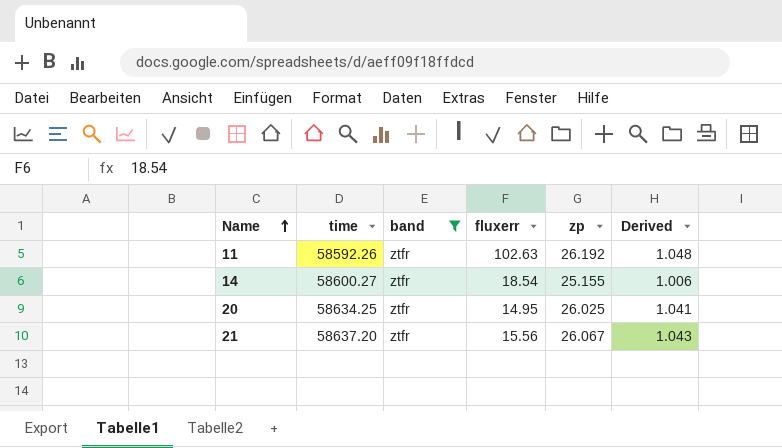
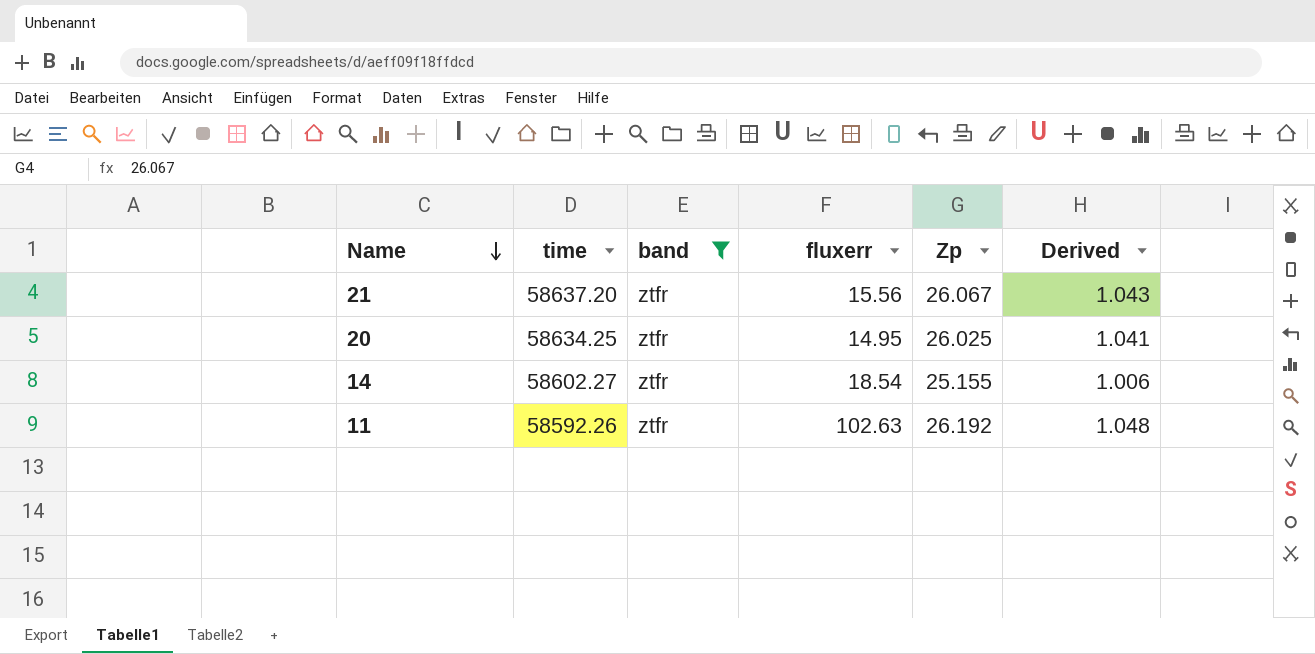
row order: Name ascending -> Name descending
column name: zp -> Zp
14 | time: 58600.27 -> 58602.27

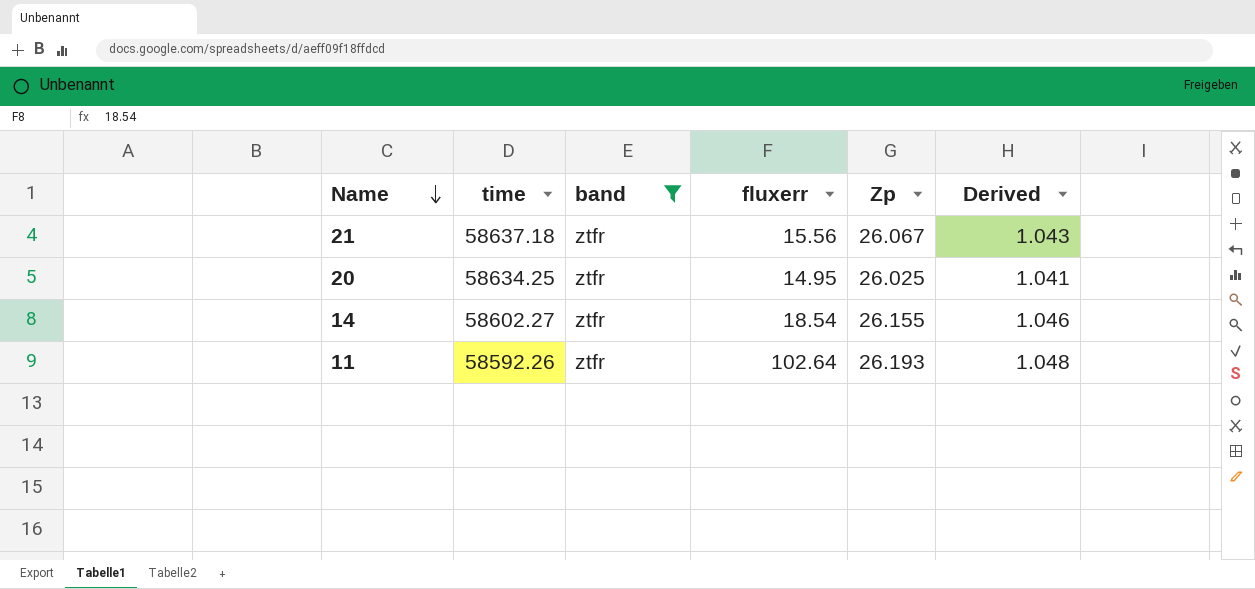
21 | time: 58637.20 -> 58637.18
14 | Zp: 25.155 -> 26.155
14 | Derived: 1.006 -> 1.046
11 | fluxerr: 102.63 -> 102.64
11 | Zp: 26.192 -> 26.193

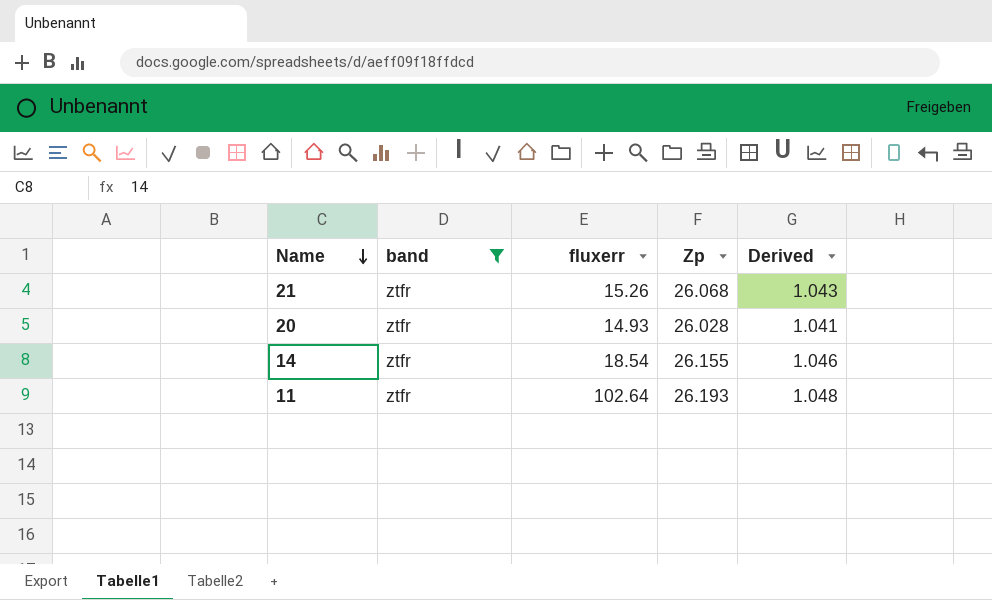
column time | position: 2 -> none
21 | fluxerr: 15.56 -> 15.26
21 | Zp: 26.067 -> 26.068
20 | fluxerr: 14.95 -> 14.93
20 | Zp: 26.025 -> 26.028

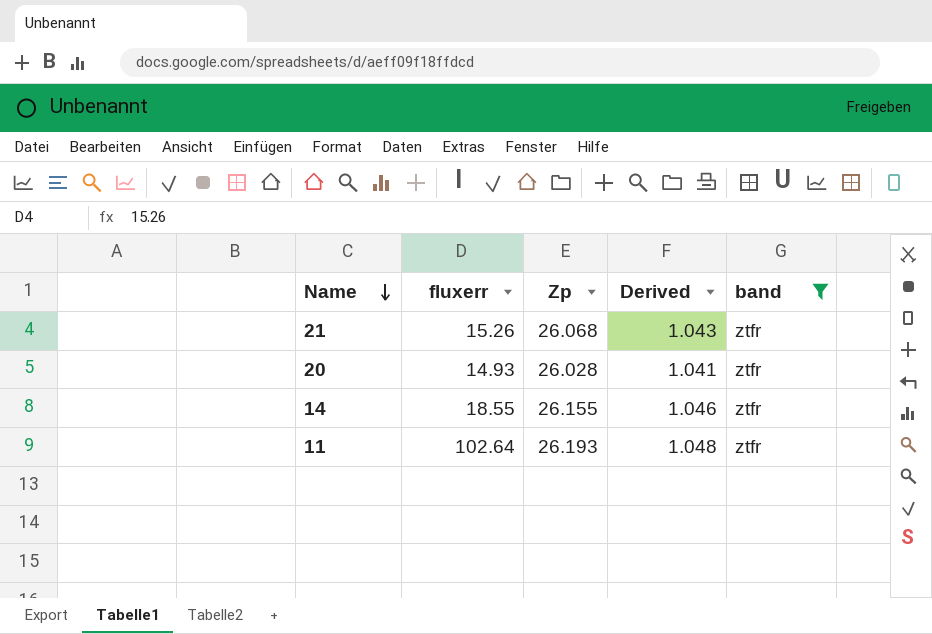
column band | position: 2 -> 5
14 | fluxerr: 18.54 -> 18.55

